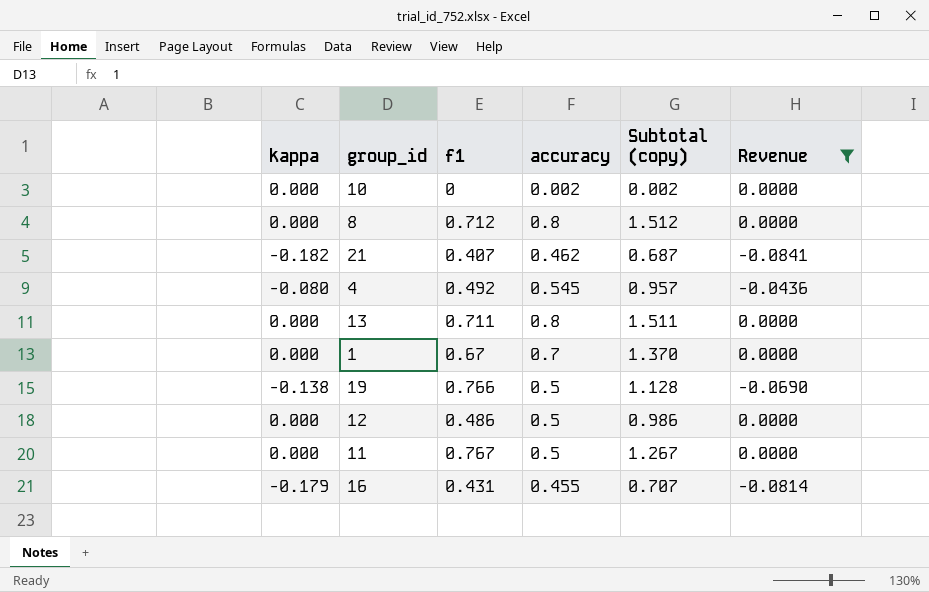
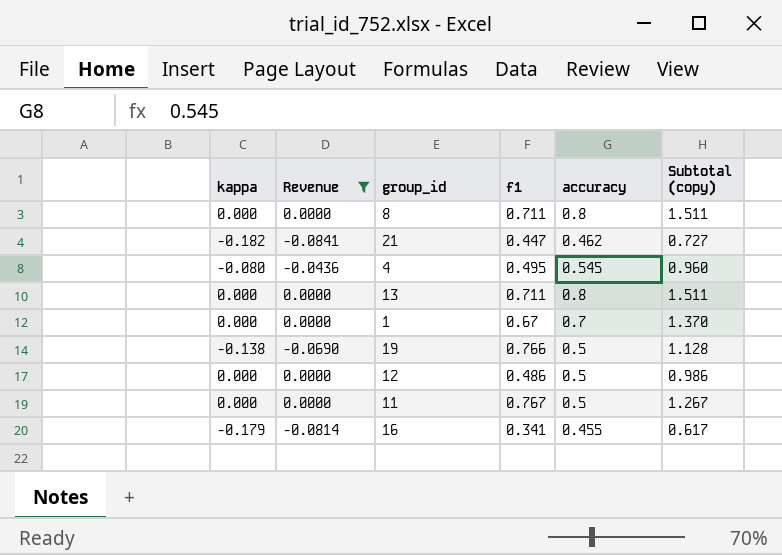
column Revenue | position: 6 -> 2
row 10: 0.000 | 0 | 0.002 | 0.002 | 0.0000 -> none
8 | f1: 0.712 -> 0.711
8 | Subtotal (copy): 1.512 -> 1.511
21 | f1: 0.407 -> 0.447
21 | Subtotal (copy): 0.687 -> 0.727
4 | f1: 0.492 -> 0.495
4 | Subtotal (copy): 0.957 -> 0.960
16 | f1: 0.431 -> 0.341
16 | Subtotal (copy): 0.707 -> 0.617

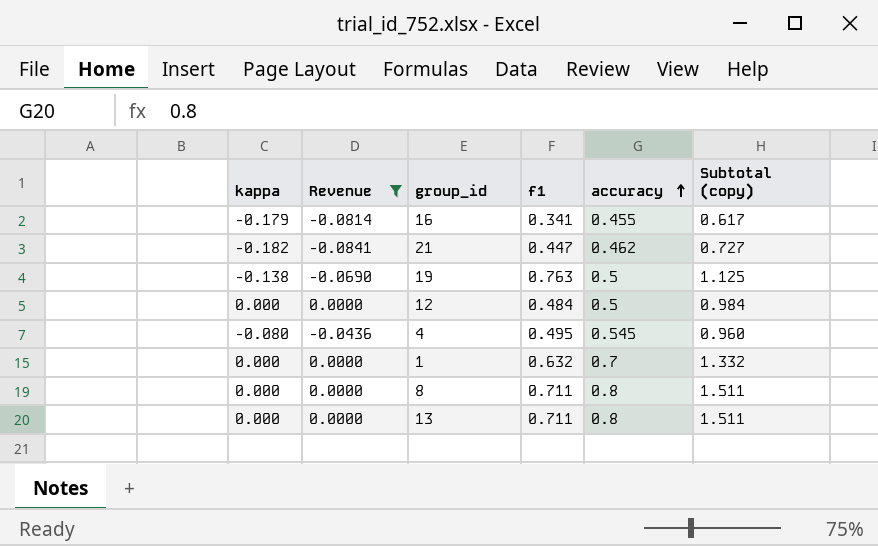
row order: none -> accuracy ascending
row 11: 0.000 | 0.0000 | 0.767 | 0.5 | 1.267 -> none
19 | f1: 0.766 -> 0.763
19 | Subtotal (copy): 1.128 -> 1.125
12 | f1: 0.486 -> 0.484
12 | Subtotal (copy): 0.986 -> 0.984
1 | f1: 0.67 -> 0.632
1 | Subtotal (copy): 1.370 -> 1.332

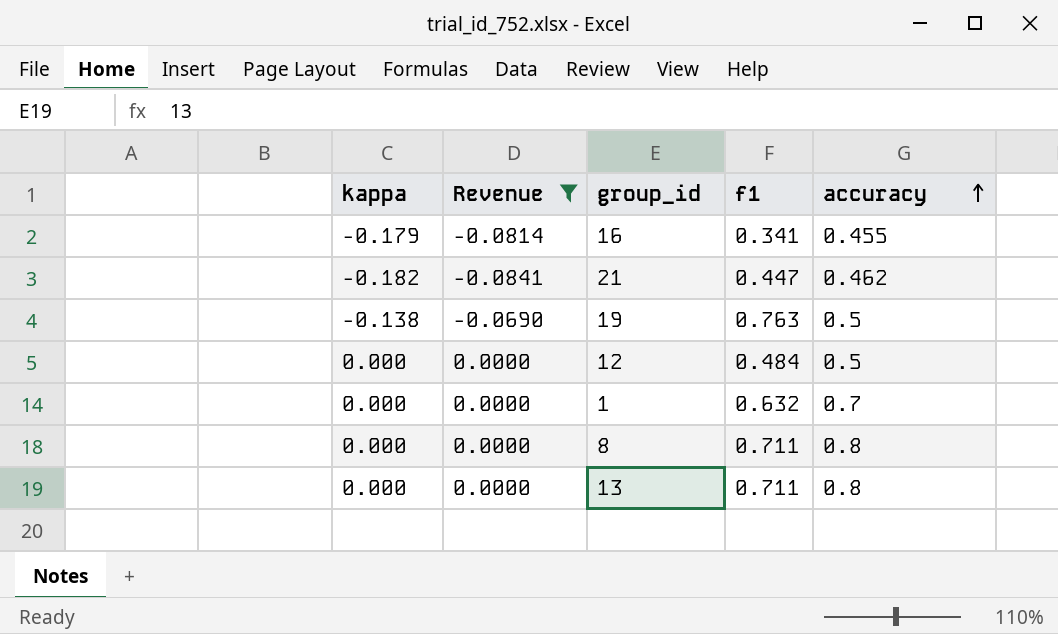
column Subtotal (copy) | formula: [kappa] + [f1] + [accuracy] -> none
row 4: -0.080 | -0.0436 | 0.495 | 0.545 | 0.960 -> none

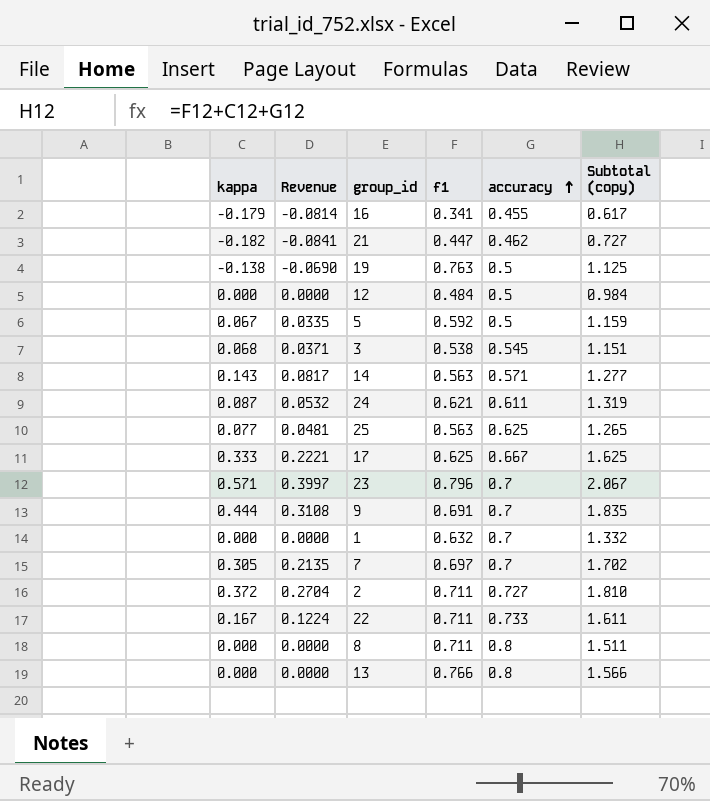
filter: Revenue <= 0.0000 -> none
column Subtotal (copy) | formula: none -> [kappa] + [f1] + [accuracy]
13 | f1: 0.711 -> 0.766

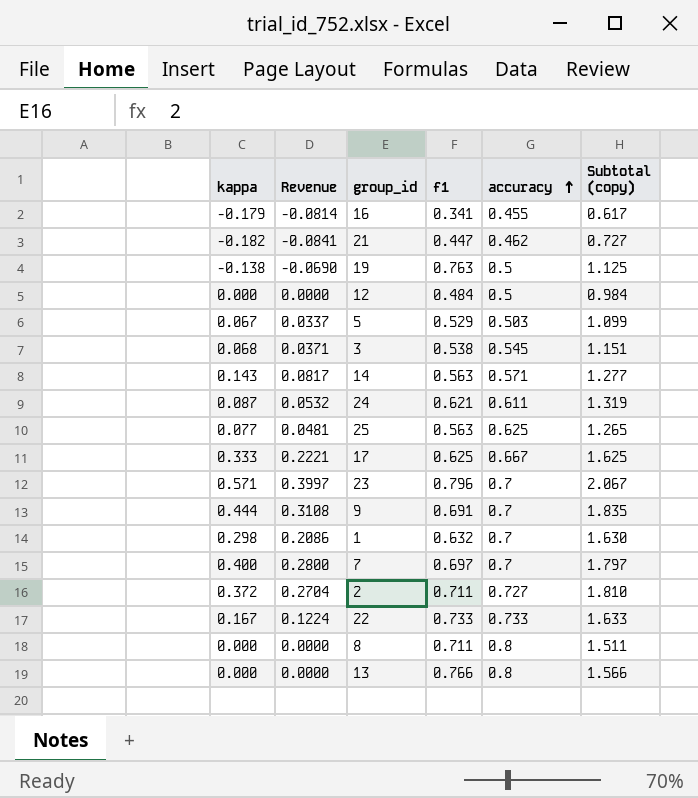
5 | Revenue: 0.0335 -> 0.0337
5 | f1: 0.592 -> 0.529
5 | accuracy: 0.5 -> 0.503
5 | Subtotal (copy): 1.159 -> 1.099
1 | kappa: 0.000 -> 0.298
1 | Revenue: 0.0000 -> 0.2086
1 | Subtotal (copy): 1.332 -> 1.630
7 | kappa: 0.305 -> 0.400
7 | Revenue: 0.2135 -> 0.2800
7 | Subtotal (copy): 1.702 -> 1.797
22 | f1: 0.711 -> 0.733
22 | Subtotal (copy): 1.611 -> 1.633

